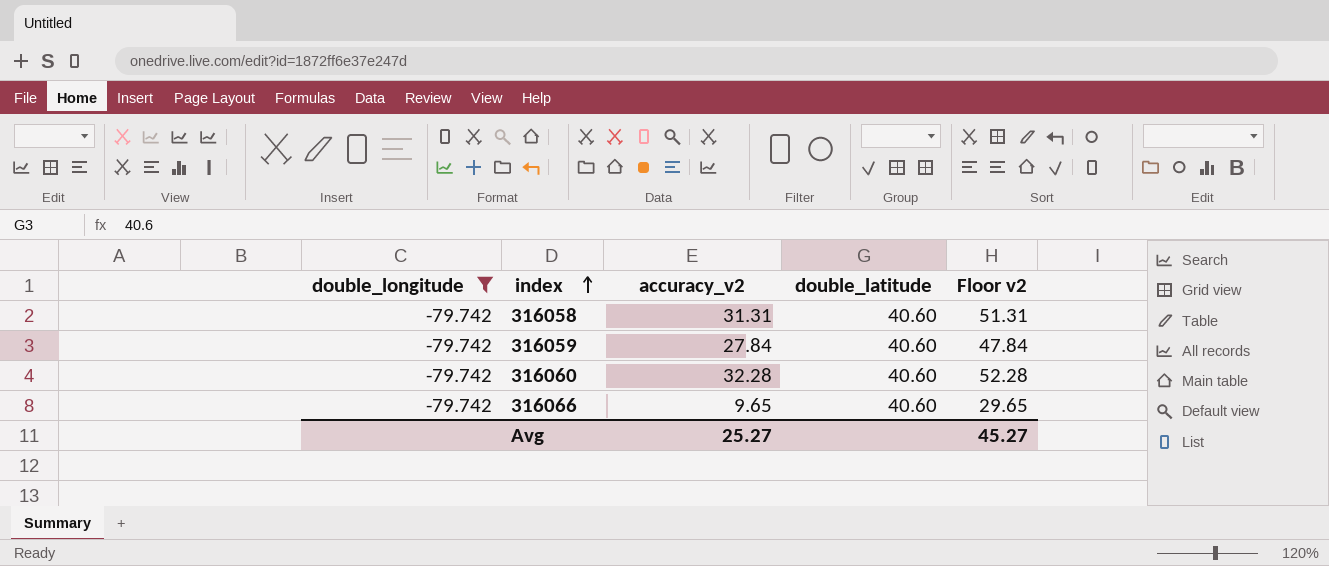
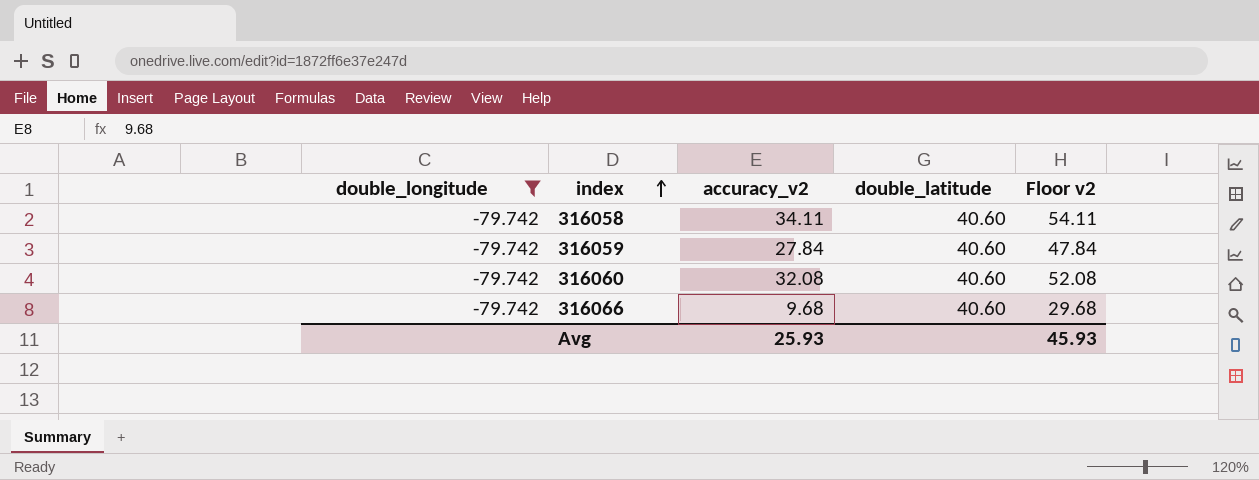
316058 | accuracy_v2: 31.31 -> 34.11
316058 | Floor v2: 51.31 -> 54.11
316060 | accuracy_v2: 32.28 -> 32.08
316060 | Floor v2: 52.28 -> 52.08
316066 | accuracy_v2: 9.65 -> 9.68
316066 | Floor v2: 29.65 -> 29.68
Avg | accuracy_v2: 25.27 -> 25.93
Avg | Floor v2: 45.27 -> 45.93

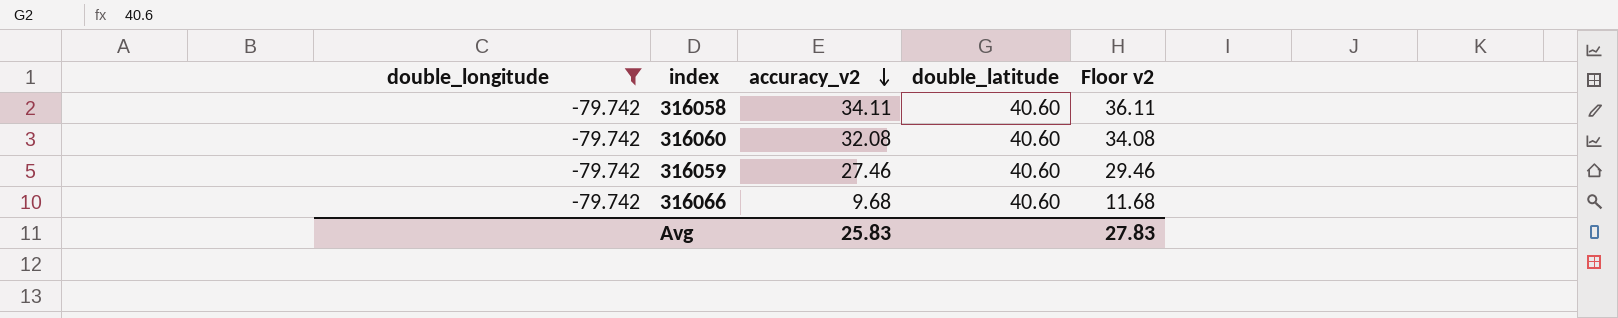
row order: index ascending -> accuracy_v2 descending
column Floor v2 | formula: [accuracy_v2] + 20 -> [accuracy_v2] + 2
316059 | accuracy_v2: 27.84 -> 27.46
Avg | accuracy_v2: 25.93 -> 25.83
Avg | Floor v2: 45.93 -> 27.83

